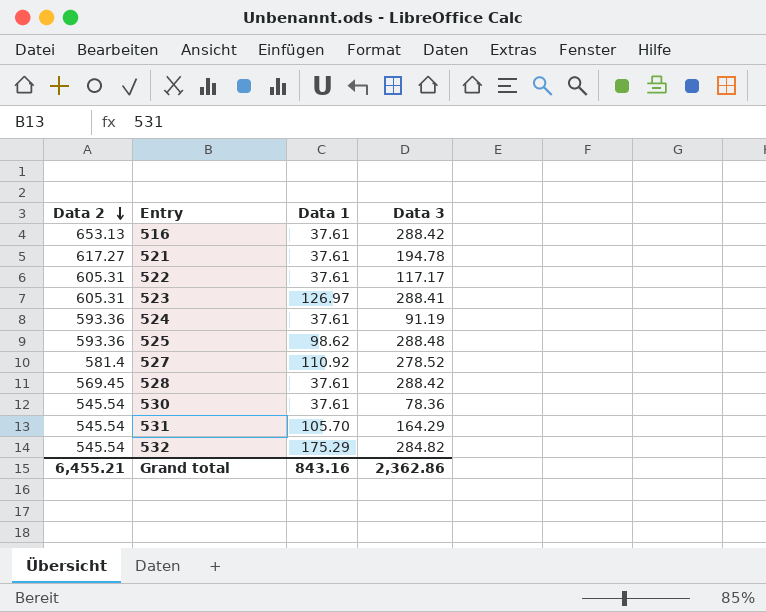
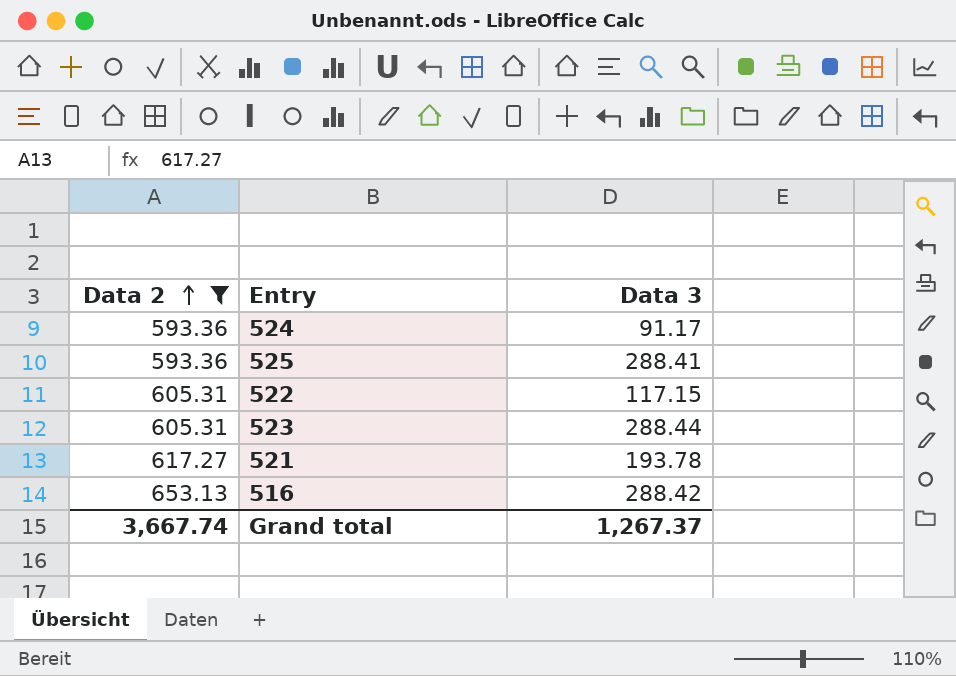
filter: none -> Data 2 >= 593.36
row order: Data 2 descending -> Data 2 ascending
column Data 1 | position: 3 -> none
524 | Data 3: 91.19 -> 91.17
525 | Data 3: 288.48 -> 288.41
522 | Data 3: 117.17 -> 117.15
523 | Data 3: 288.41 -> 288.44
521 | Data 3: 194.78 -> 193.78
Grand total | Data 2: 6,455.21 -> 3,667.74
Grand total | Data 3: 2,362.86 -> 1,267.37

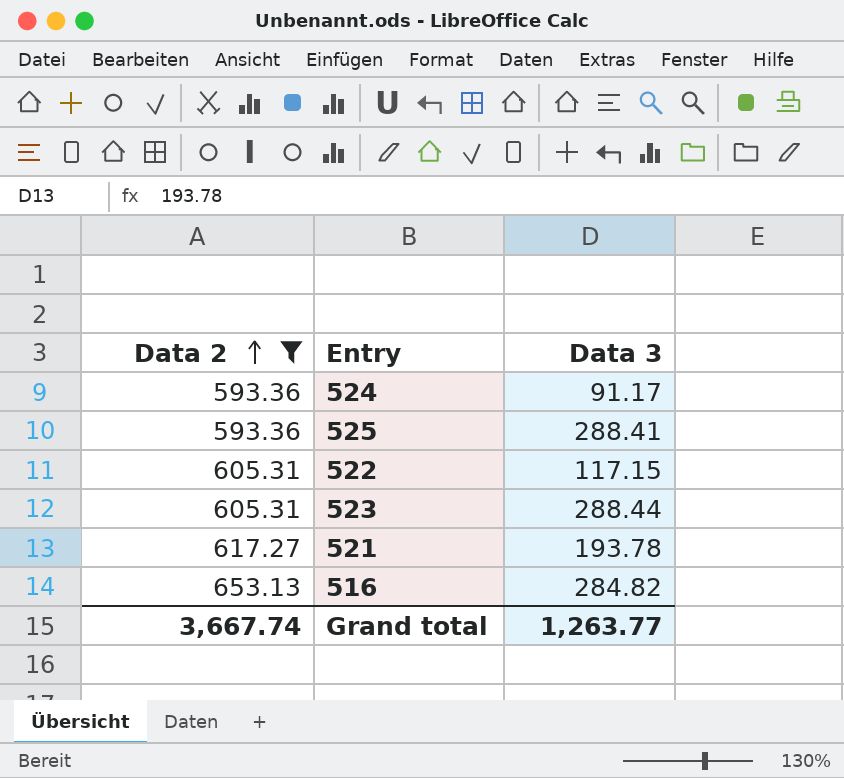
516 | Data 3: 288.42 -> 284.82
Grand total | Data 3: 1,267.37 -> 1,263.77

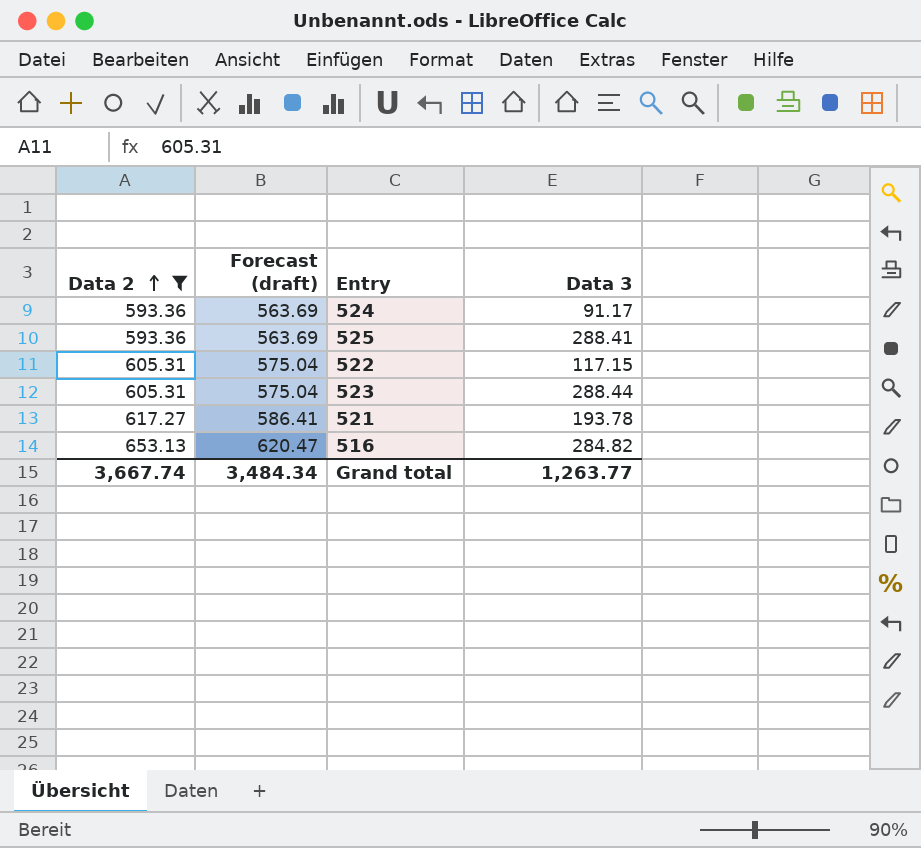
column Forecast (draft) | formula: none -> [Data 2] * 0.95

